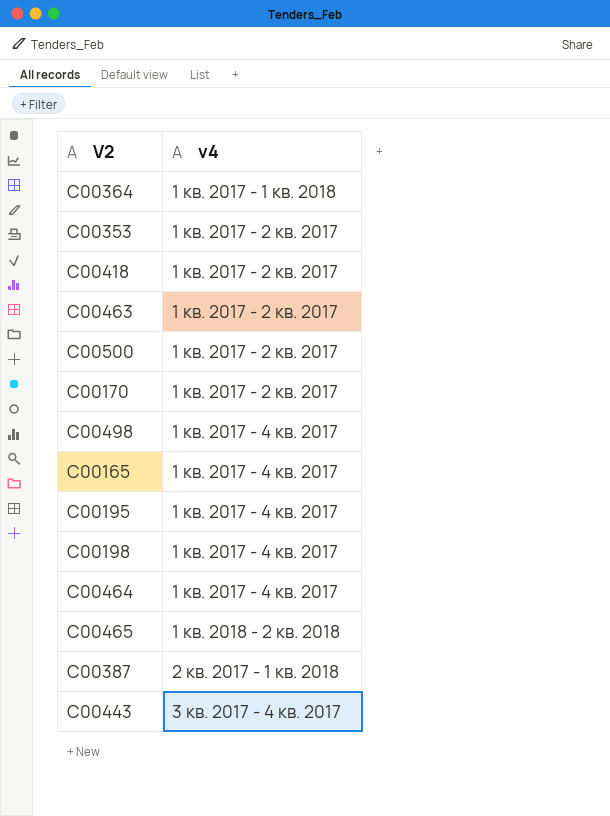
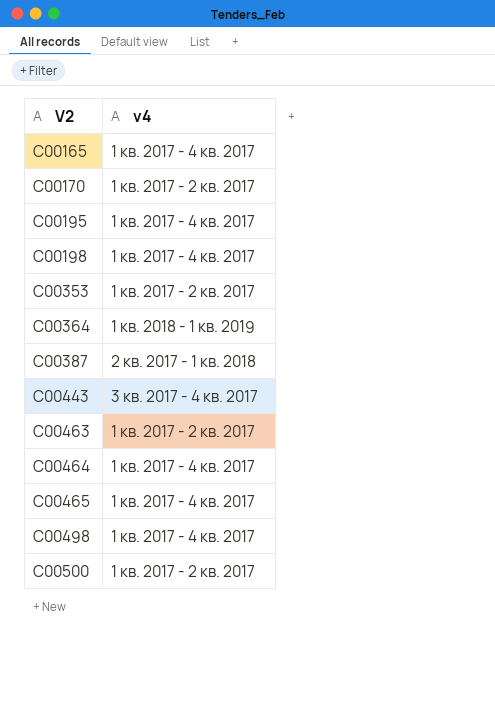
row order: v4 ascending -> V2 ascending
row C00418: 1 кв. 2017 - 2 кв. 2017 -> none
C00364 | v4: 1 кв. 2017 - 1 кв. 2018 -> 1 кв. 2018 - 1 кв. 2019
C00465 | v4: 1 кв. 2018 - 2 кв. 2018 -> 1 кв. 2017 - 4 кв. 2017

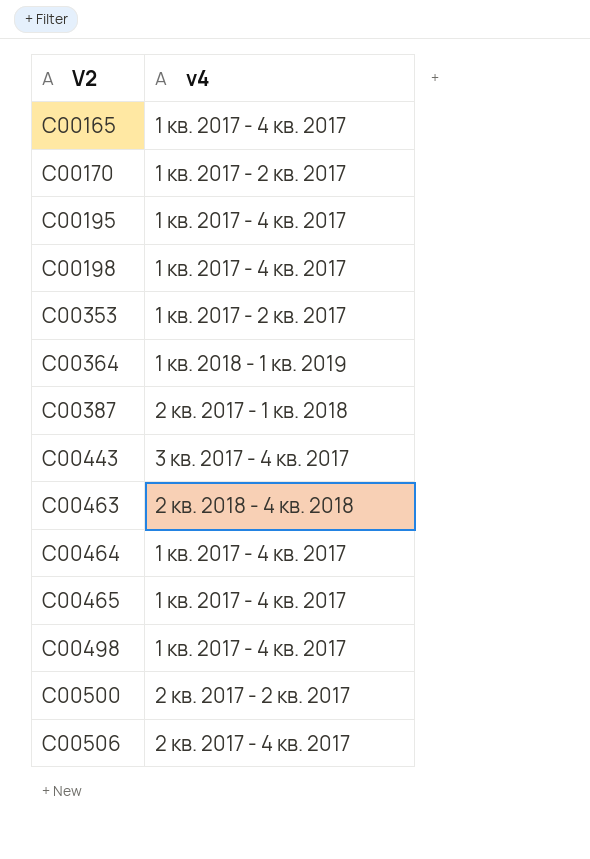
C00463 | v4: 1 кв. 2017 - 2 кв. 2017 -> 2 кв. 2018 - 4 кв. 2018
C00500 | v4: 1 кв. 2017 - 2 кв. 2017 -> 2 кв. 2017 - 2 кв. 2017
row C00506: none -> 2 кв. 2017 - 4 кв. 2017

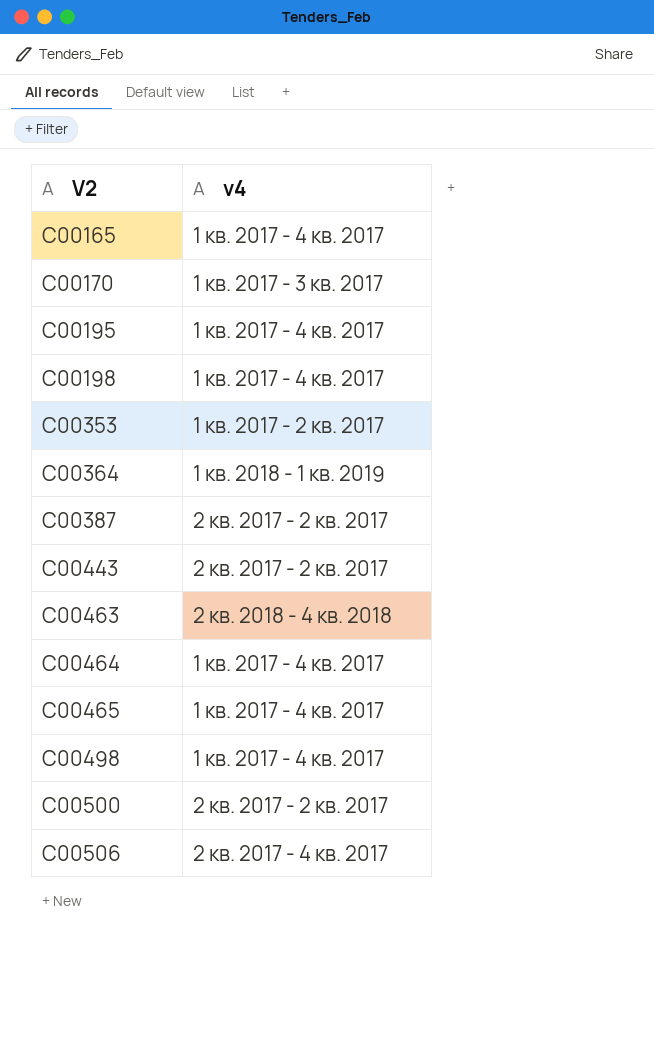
C00170 | v4: 1 кв. 2017 - 2 кв. 2017 -> 1 кв. 2017 - 3 кв. 2017
C00387 | v4: 2 кв. 2017 - 1 кв. 2018 -> 2 кв. 2017 - 2 кв. 2017
C00443 | v4: 3 кв. 2017 - 4 кв. 2017 -> 2 кв. 2017 - 2 кв. 2017

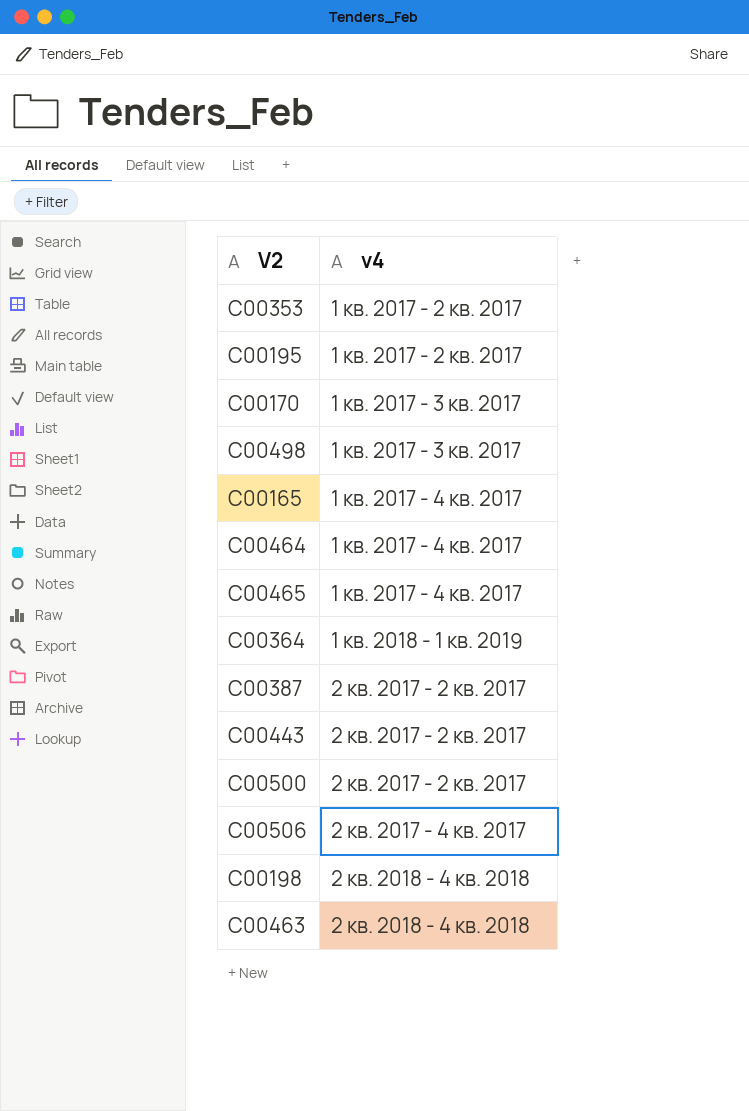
row order: V2 ascending -> v4 ascending
C00195 | v4: 1 кв. 2017 - 4 кв. 2017 -> 1 кв. 2017 - 2 кв. 2017
C00498 | v4: 1 кв. 2017 - 4 кв. 2017 -> 1 кв. 2017 - 3 кв. 2017
C00198 | v4: 1 кв. 2017 - 4 кв. 2017 -> 2 кв. 2018 - 4 кв. 2018

